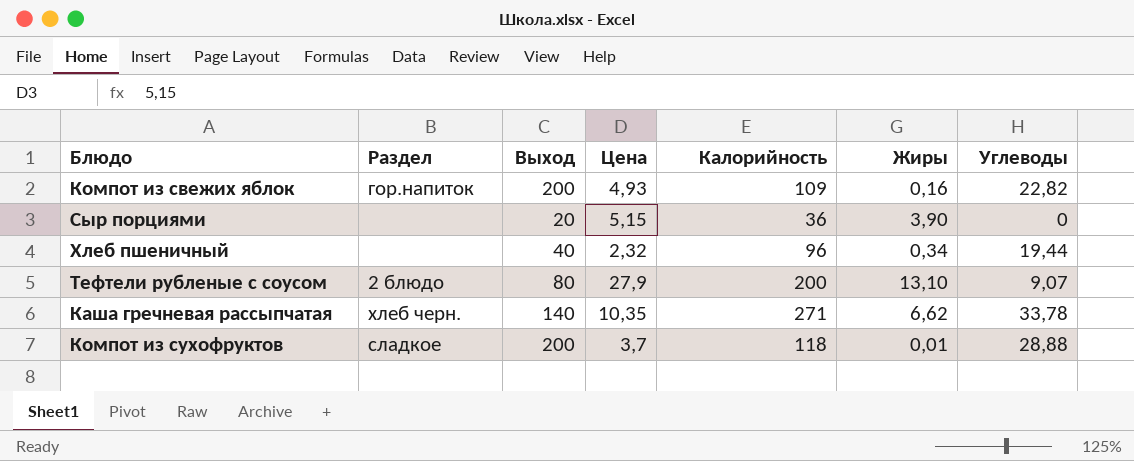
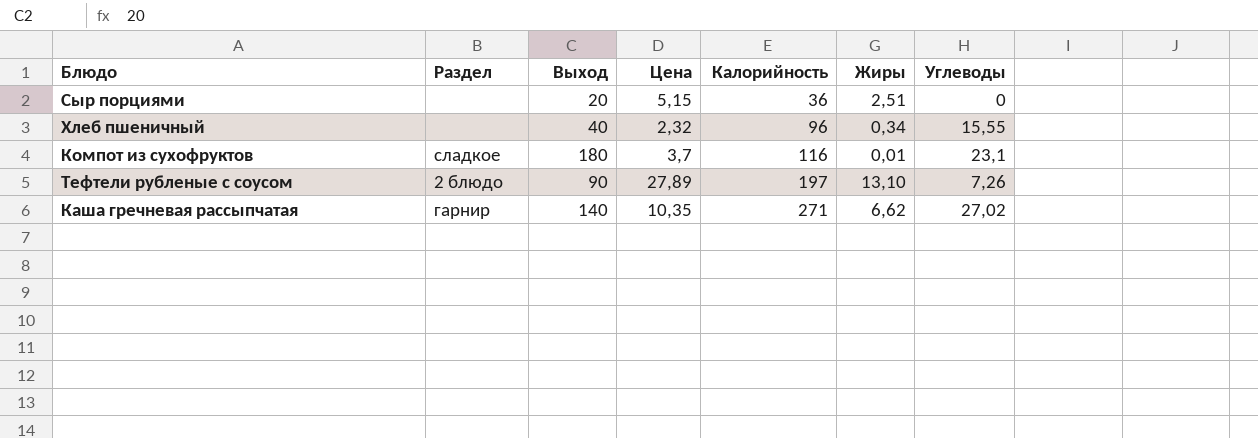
row order: none -> Калорийность ascending
row Компот из свежих яблок: гор.напиток | 200 | 4,93 | 109 | 0,16 | 22,82 -> none
Сыр порциями | Жиры: 3,90 -> 2,51
Хлеб пшеничный | Углеводы: 19,44 -> 15,55
Компот из сухофруктов | Выход: 200 -> 180
Компот из сухофруктов | Калорийность: 118 -> 116
Компот из сухофруктов | Углеводы: 28,88 -> 23,1
Тефтели рубленые с соусом | Выход: 80 -> 90
Тефтели рубленые с соусом | Цена: 27,9 -> 27,89
Тефтели рубленые с соусом | Калорийность: 200 -> 197
Тефтели рубленые с соусом | Углеводы: 9,07 -> 7,26
Каша гречневая рассыпчатая | Раздел: хлеб черн. -> гарнир
Каша гречневая рассыпчатая | Углеводы: 33,78 -> 27,02

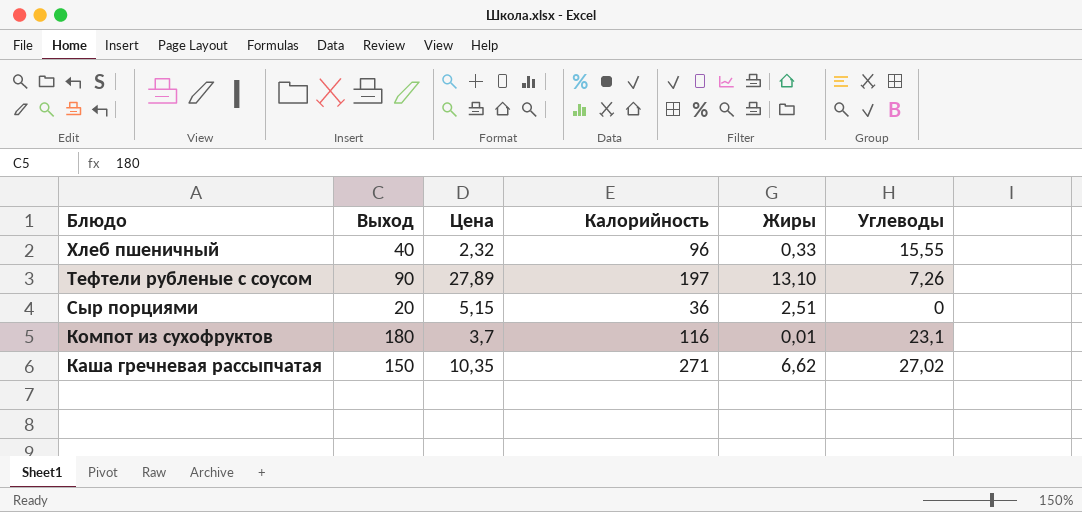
row order: Калорийность ascending -> Блюдо descending
column Раздел | position: 2 -> none
Хлеб пшеничный | Жиры: 0,34 -> 0,33
Каша гречневая рассыпчатая | Выход: 140 -> 150

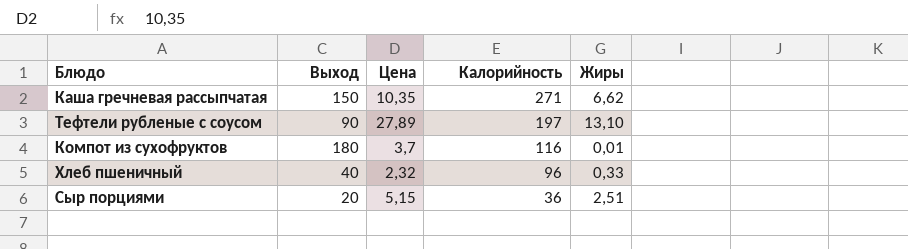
row order: Блюдо descending -> Калорийность descending
column Углеводы | position: 6 -> none

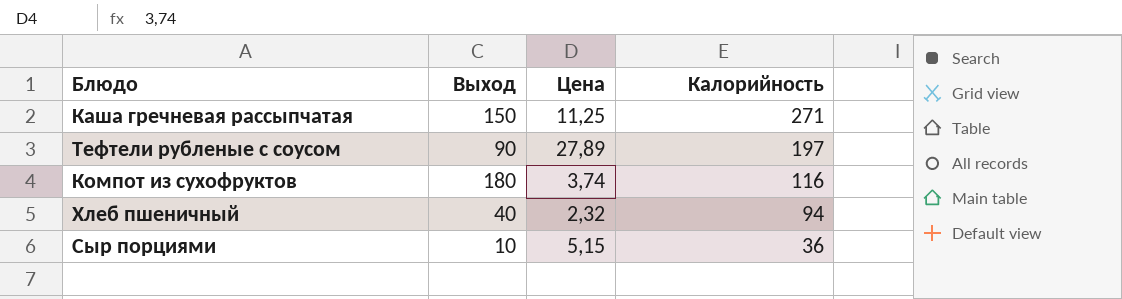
column Жиры | position: 5 -> none
Каша гречневая рассыпчатая | Цена: 10,35 -> 11,25
Компот из сухофруктов | Цена: 3,7 -> 3,74
Хлеб пшеничный | Калорийность: 96 -> 94
Сыр порциями | Выход: 20 -> 10

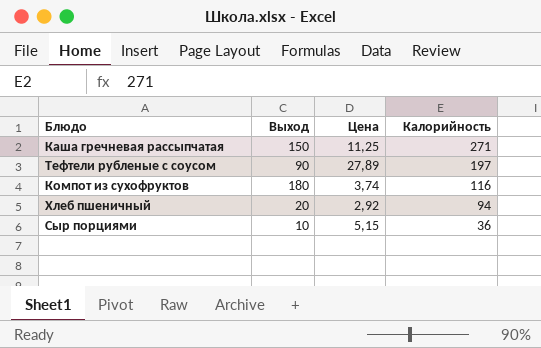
Хлеб пшеничный | Выход: 40 -> 20
Хлеб пшеничный | Цена: 2,32 -> 2,92

